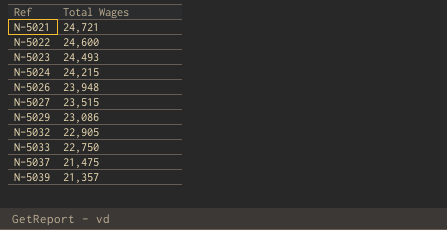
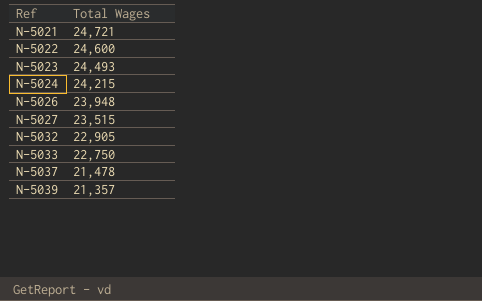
row N-5029: 23,086 -> none
N-5037 | Total Wages: 21,475 -> 21,478

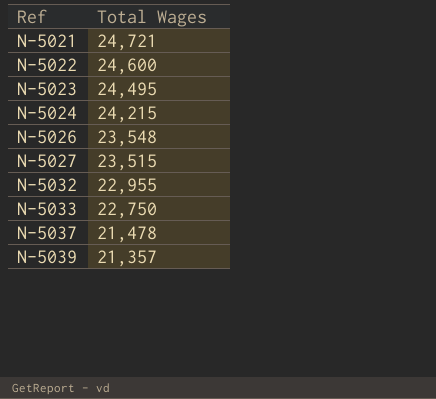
N-5023 | Total Wages: 24,493 -> 24,495
N-5026 | Total Wages: 23,948 -> 23,548
N-5032 | Total Wages: 22,905 -> 22,955

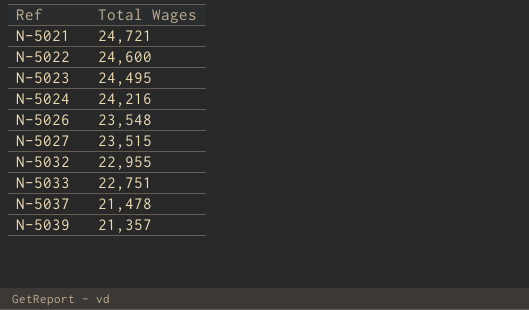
N-5024 | Total Wages: 24,215 -> 24,216
N-5033 | Total Wages: 22,750 -> 22,751

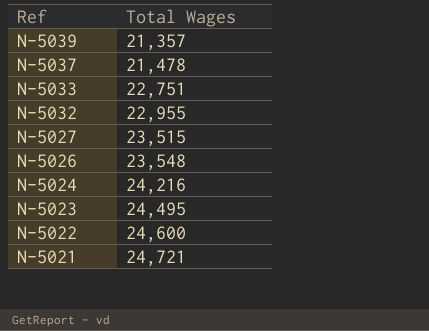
row order: Ref ascending -> Ref descending

